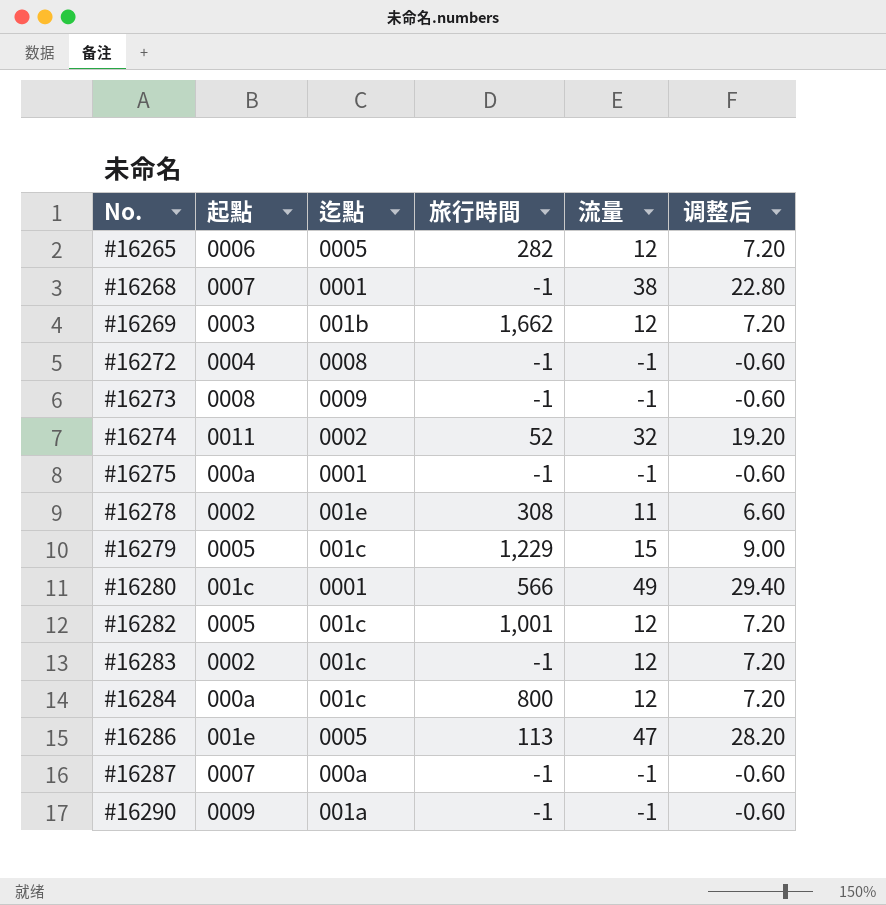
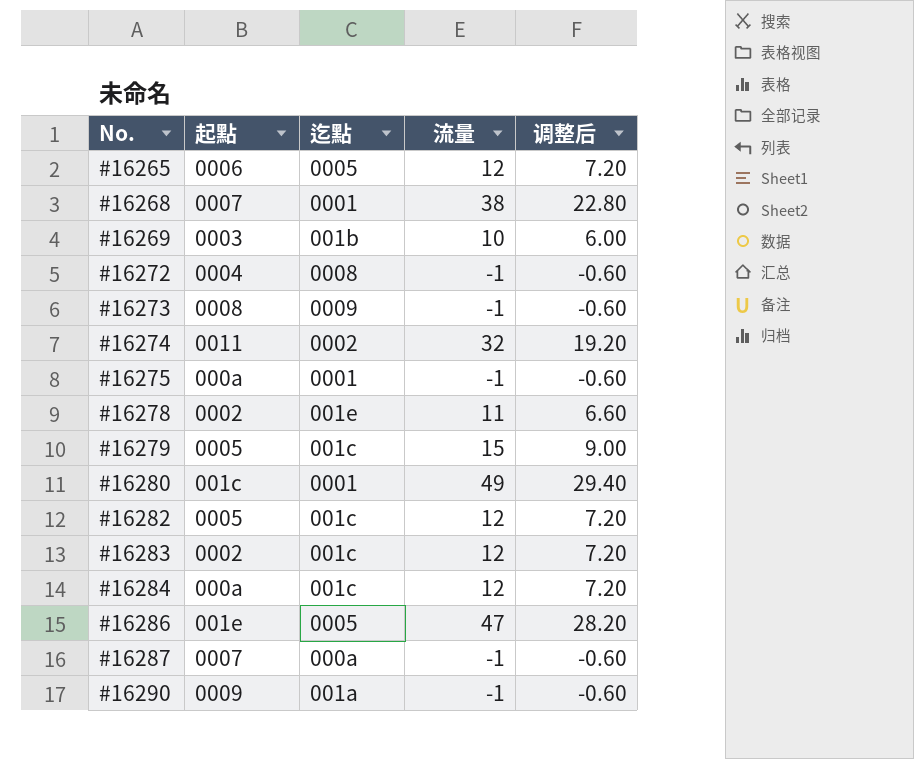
column 旅行時間 | position: 4 -> none
#16269 | 流量: 12 -> 10
#16269 | 调整后: 7.20 -> 6.00

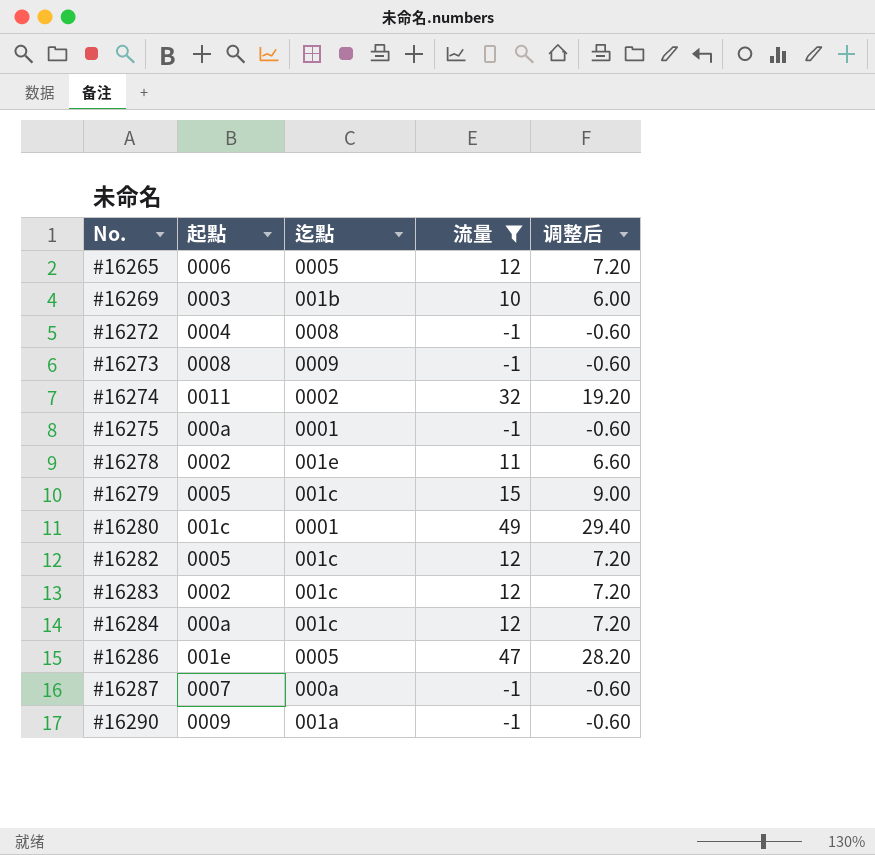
filter: none -> 流量 != 38

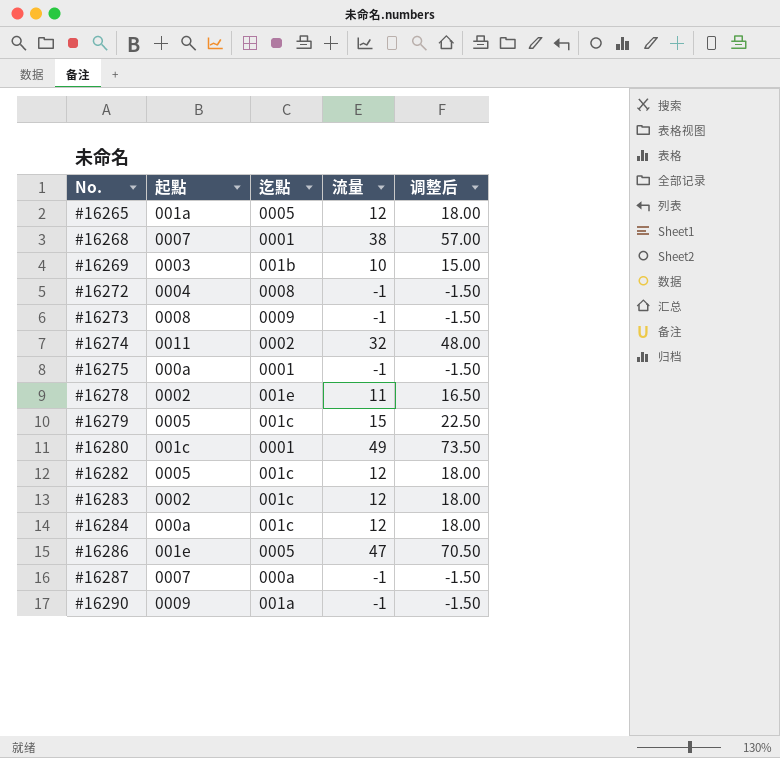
filter: 流量 != 38 -> none
column 调整后 | formula: [流量] * 0.6 -> [流量] * 1.5
#16265 | 起點: 0006 -> 001a

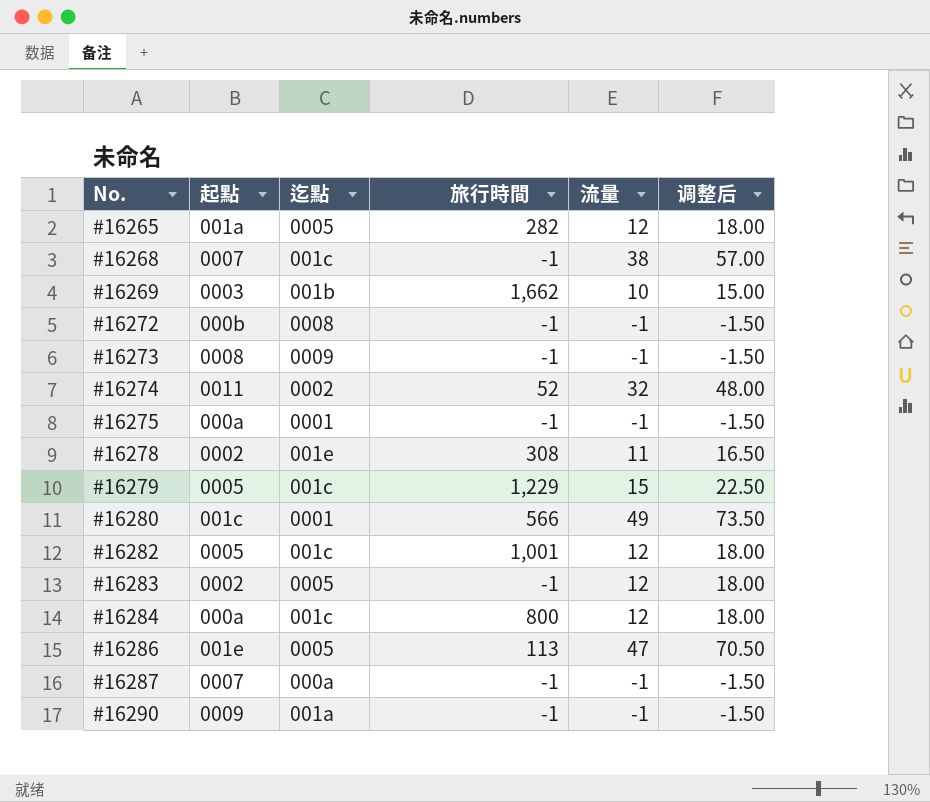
column 旅行時間 | position: none -> 4
#16268 | 迄點: 0001 -> 001c
#16272 | 起點: 0004 -> 000b
#16283 | 迄點: 001c -> 0005

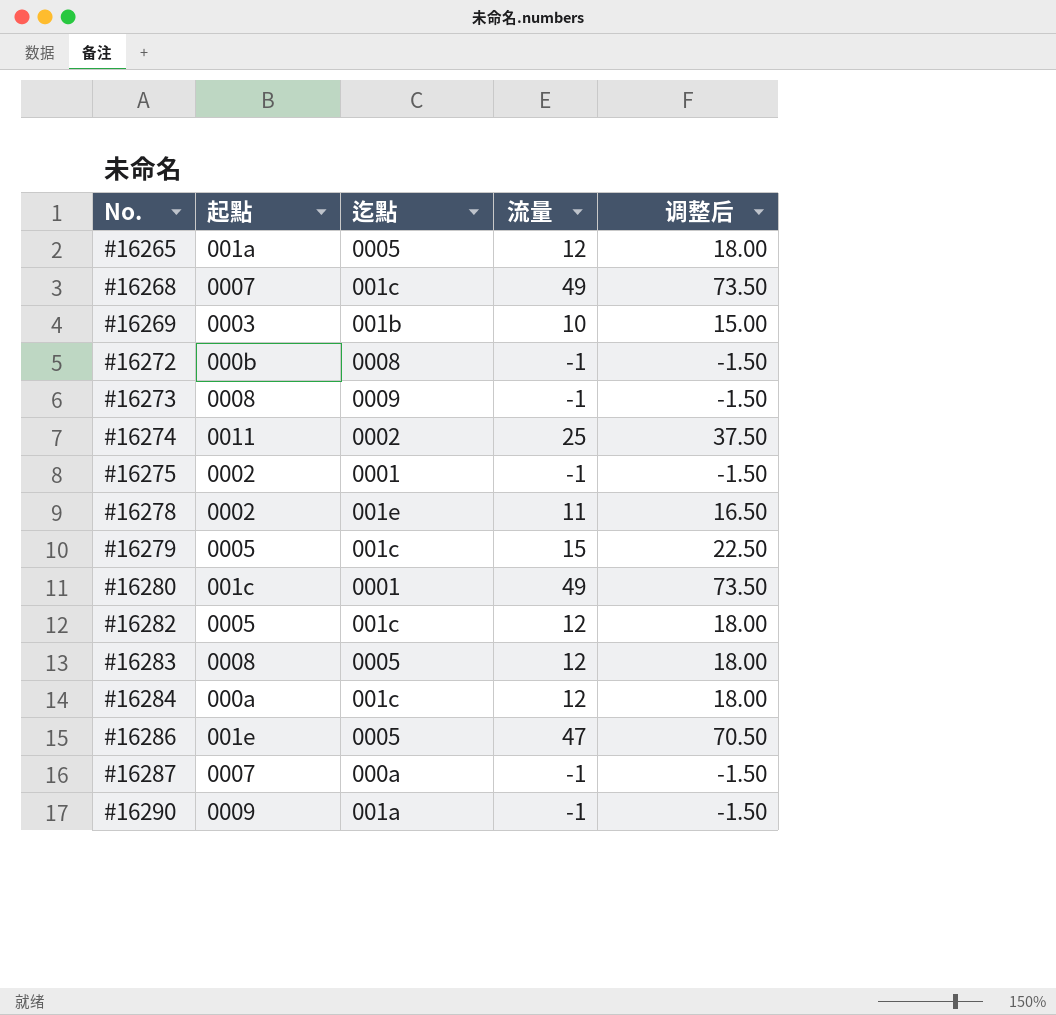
column 旅行時間 | position: 4 -> none
#16268 | 流量: 38 -> 49
#16268 | 调整后: 57.00 -> 73.50
#16274 | 流量: 32 -> 25
#16274 | 调整后: 48.00 -> 37.50
#16275 | 起點: 000a -> 0002
#16283 | 起點: 0002 -> 0008

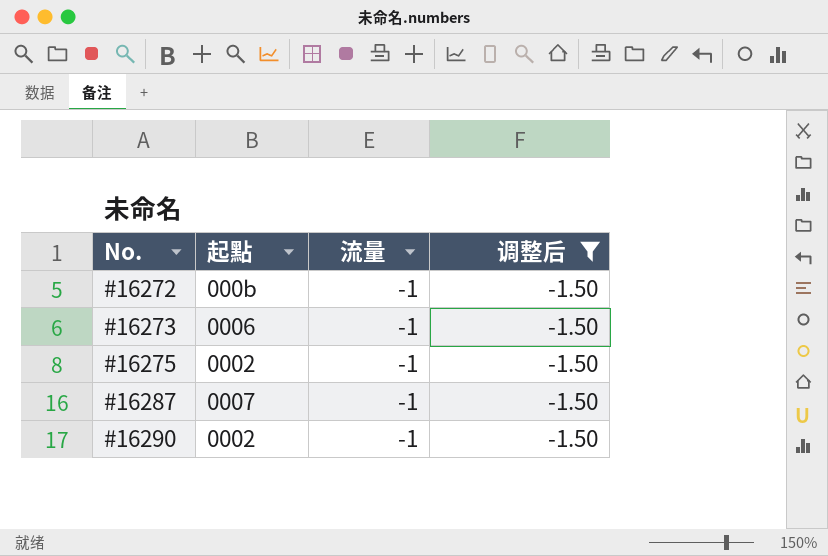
filter: none -> 调整后 = -1.50
column 迄點 | position: 3 -> none
#16273 | 起點: 0008 -> 0006
#16290 | 起點: 0009 -> 0002

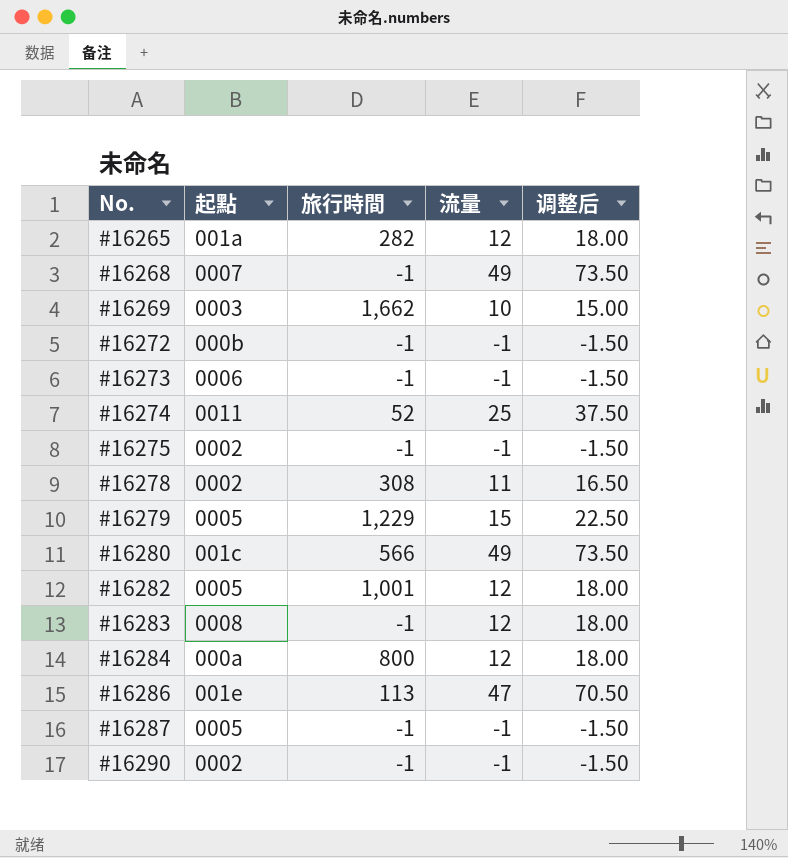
filter: 调整后 = -1.50 -> none
column 旅行時間 | position: none -> 3
#16287 | 起點: 0007 -> 0005

